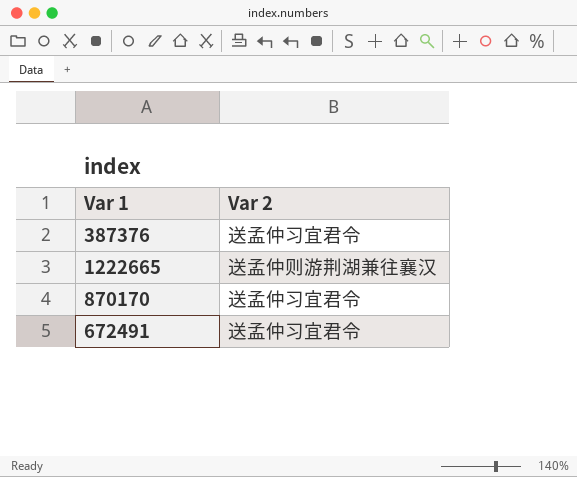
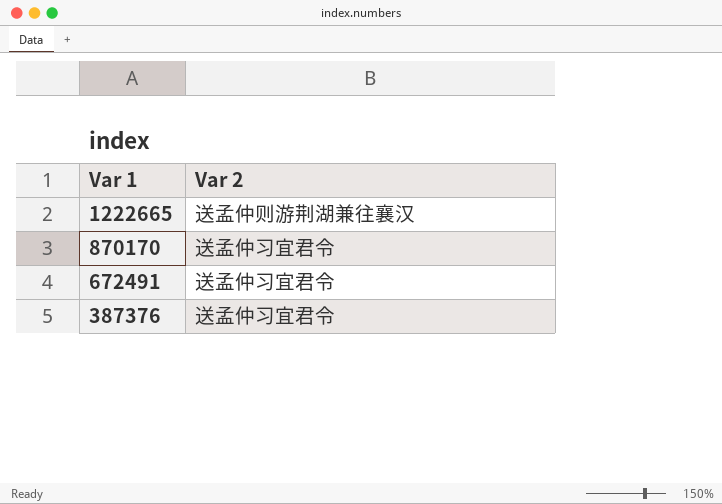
row order: none -> Var 1 descending

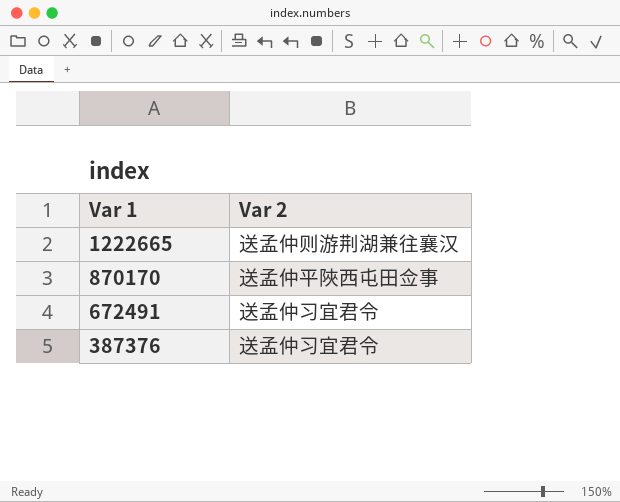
870170 | Var 2: 送孟仲习宜君令 -> 送孟仲平陜西屯田佥事

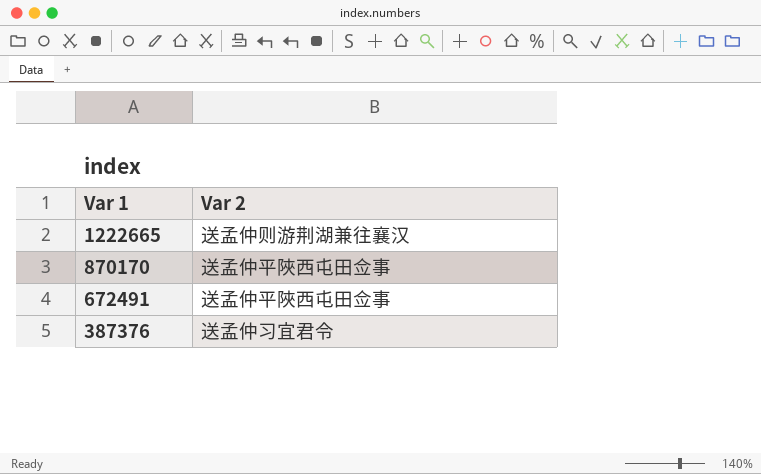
672491 | Var 2: 送孟仲习宜君令 -> 送孟仲平陜西屯田佥事

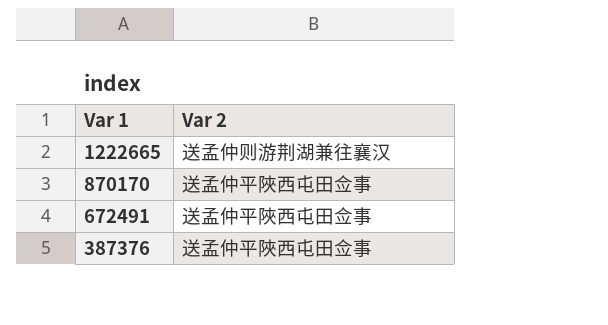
387376 | Var 2: 送孟仲习宜君令 -> 送孟仲平陜西屯田佥事

